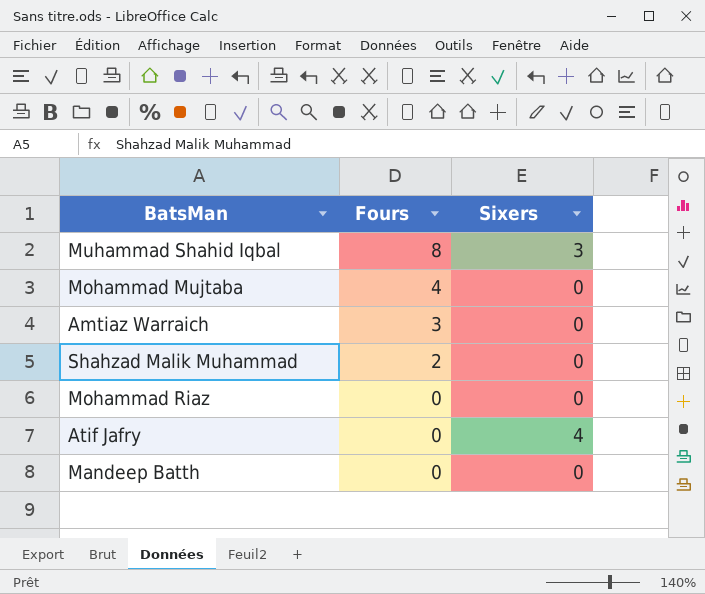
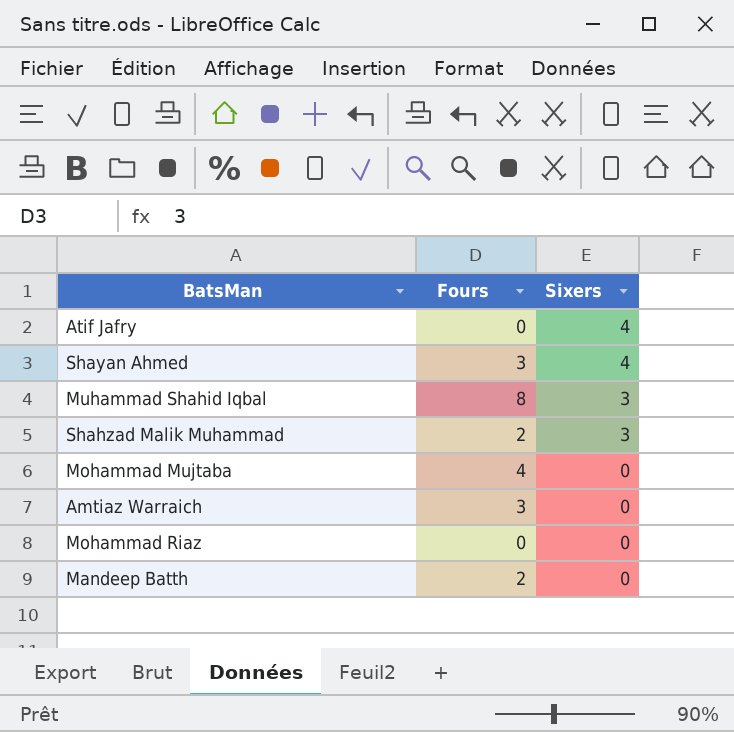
row order: Fours descending -> Sixers descending
row Shayan Ahmed: none -> 3 | 4
Shahzad Malik Muhammad | Sixers: 0 -> 3
Mandeep Batth | Fours: 0 -> 2

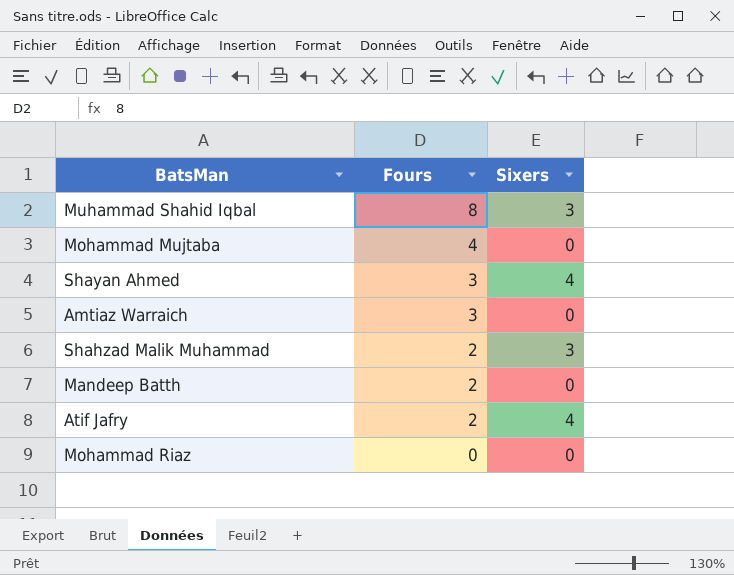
row order: Sixers descending -> Fours descending
Atif Jafry | Fours: 0 -> 2

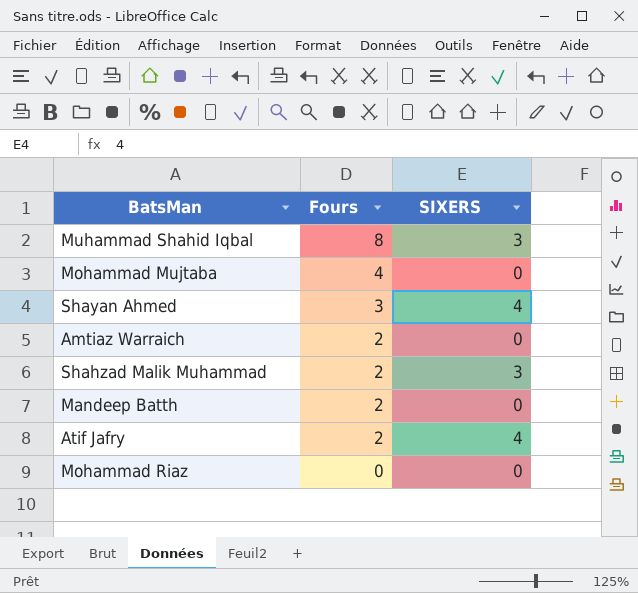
column name: Sixers -> SIXERS
Amtiaz Warraich | Fours: 3 -> 2

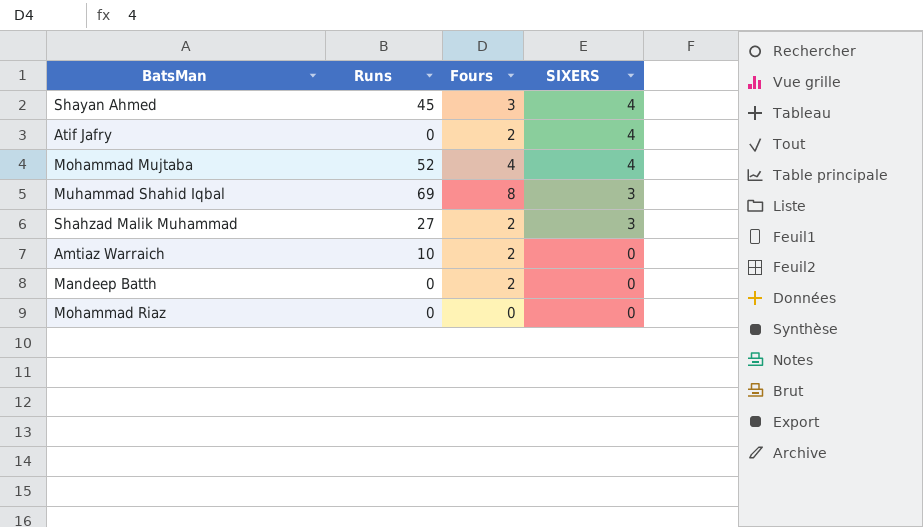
row order: Fours descending -> SIXERS descending
column Runs | position: none -> 2
Mohammad Mujtaba | SIXERS: 0 -> 4

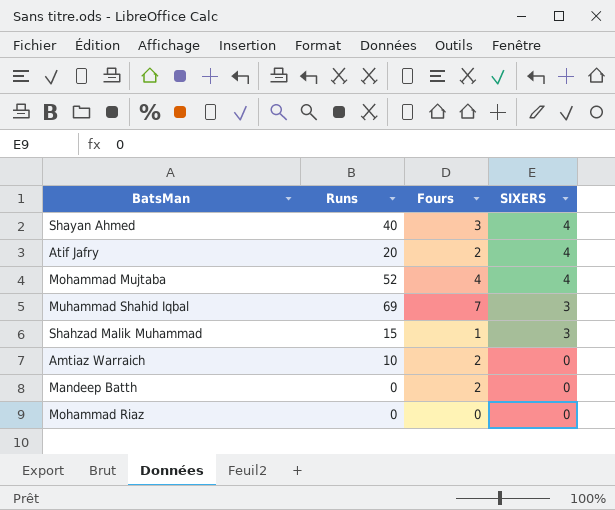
Shayan Ahmed | Runs: 45 -> 40
Atif Jafry | Runs: 0 -> 20
Muhammad Shahid Iqbal | Fours: 8 -> 7
Shahzad Malik Muhammad | Runs: 27 -> 15
Shahzad Malik Muhammad | Fours: 2 -> 1

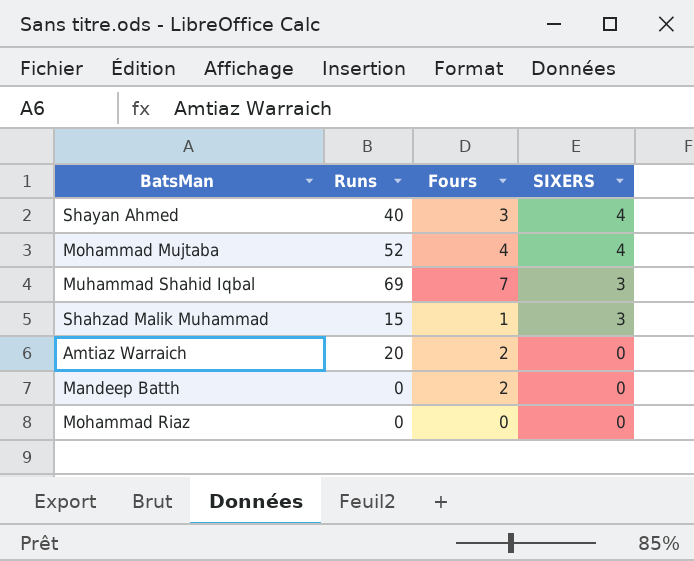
row Atif Jafry: 20 | 2 | 4 -> none
Amtiaz Warraich | Runs: 10 -> 20

